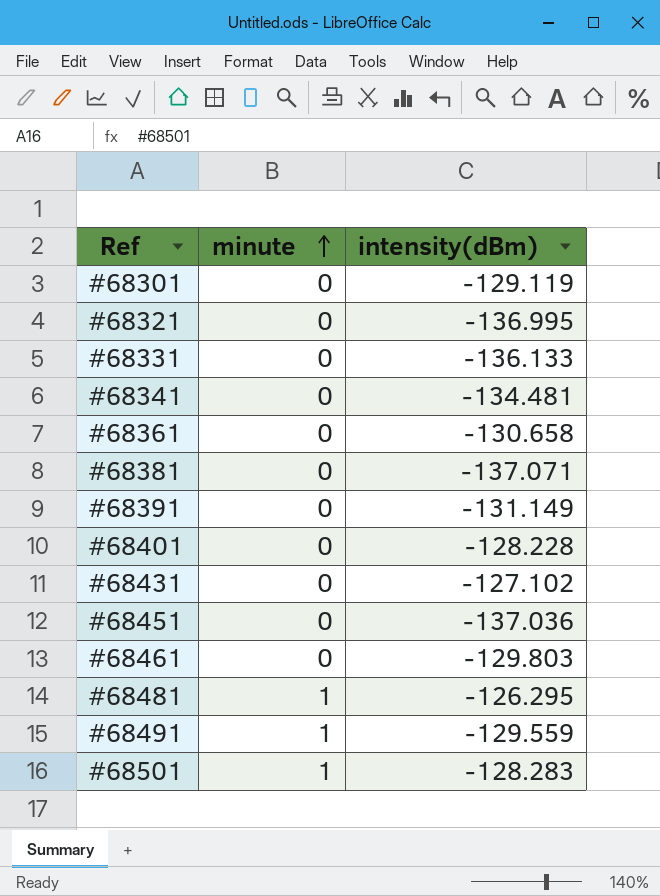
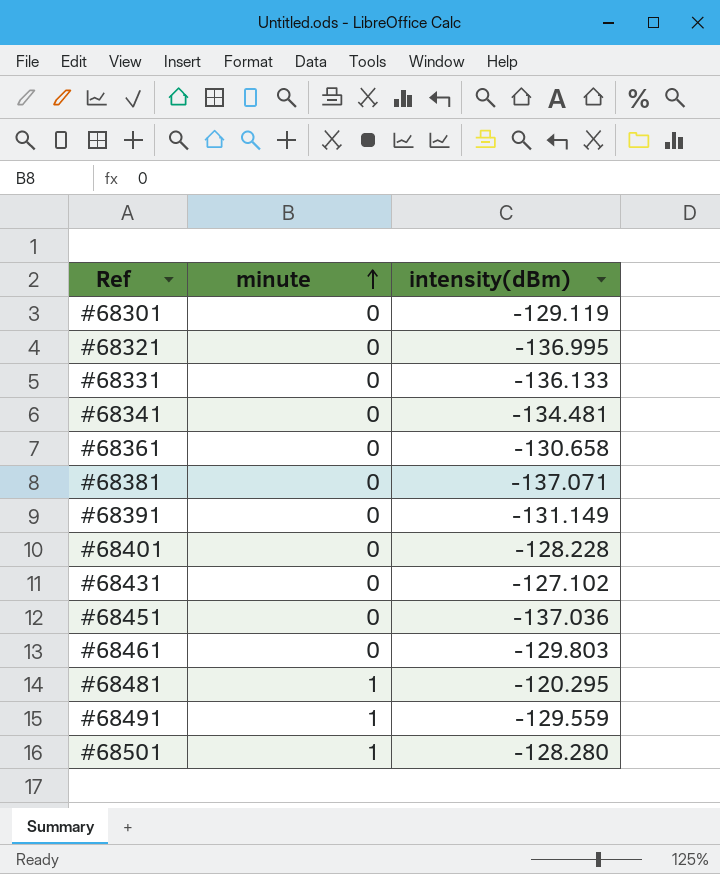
#68481 | intensity(dBm): -126.295 -> -120.295
#68501 | intensity(dBm): -128.283 -> -128.280

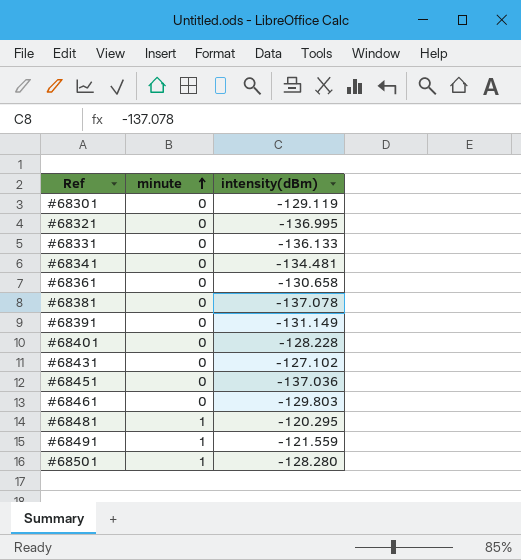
#68381 | intensity(dBm): -137.071 -> -137.078
#68491 | intensity(dBm): -129.559 -> -121.559

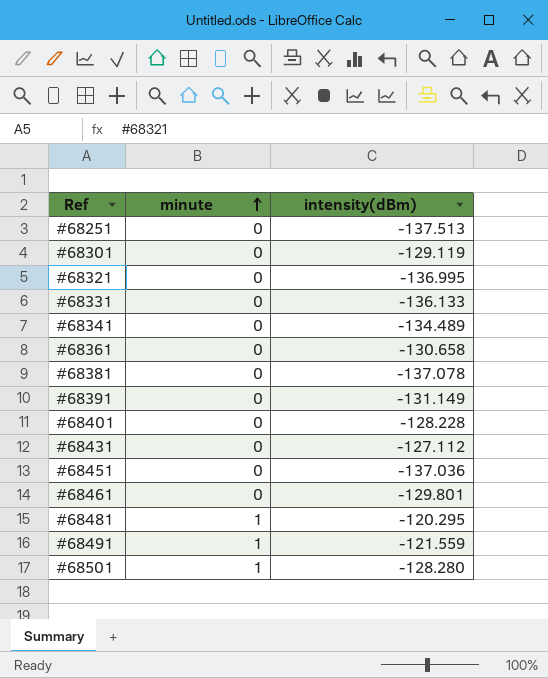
row #68251: none -> 0 | -137.513
#68341 | intensity(dBm): -134.481 -> -134.489
#68431 | intensity(dBm): -127.102 -> -127.112
#68461 | intensity(dBm): -129.803 -> -129.801

